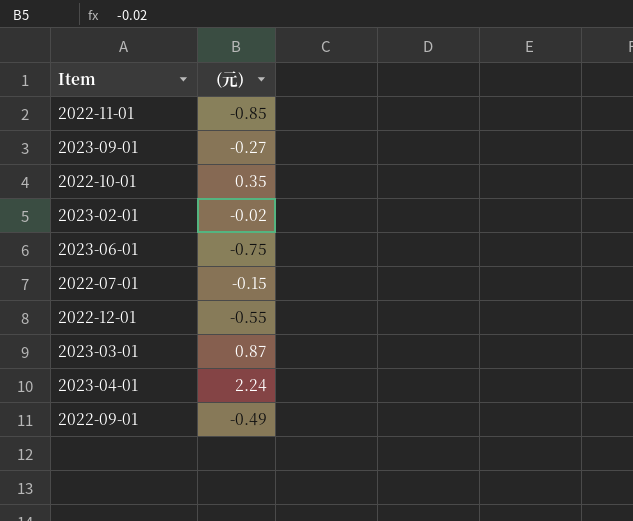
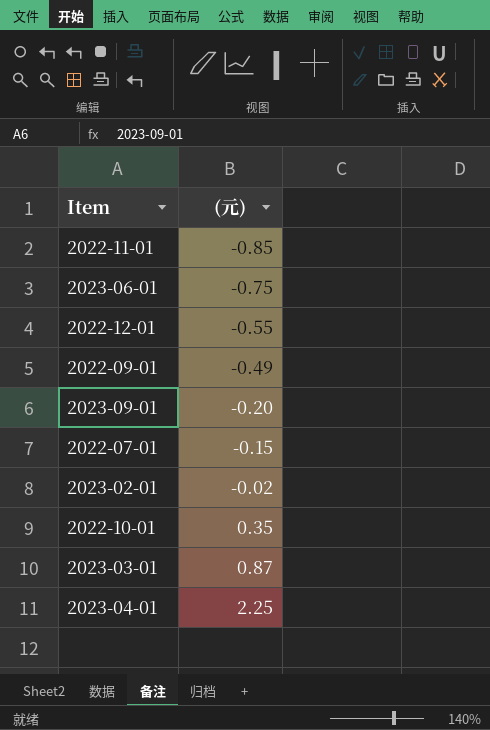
row order: none -> (元) ascending
2023-09-01 | (元): -0.27 -> -0.20
2023-04-01 | (元): 2.24 -> 2.25

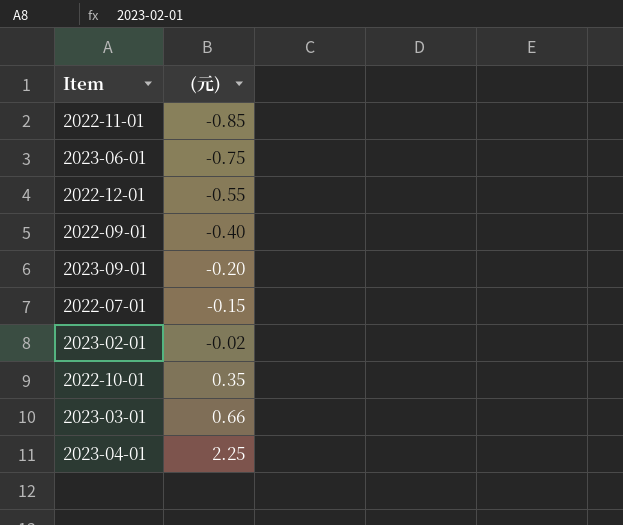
2022-09-01 | (元): -0.49 -> -0.40
2023-03-01 | (元): 0.87 -> 0.66

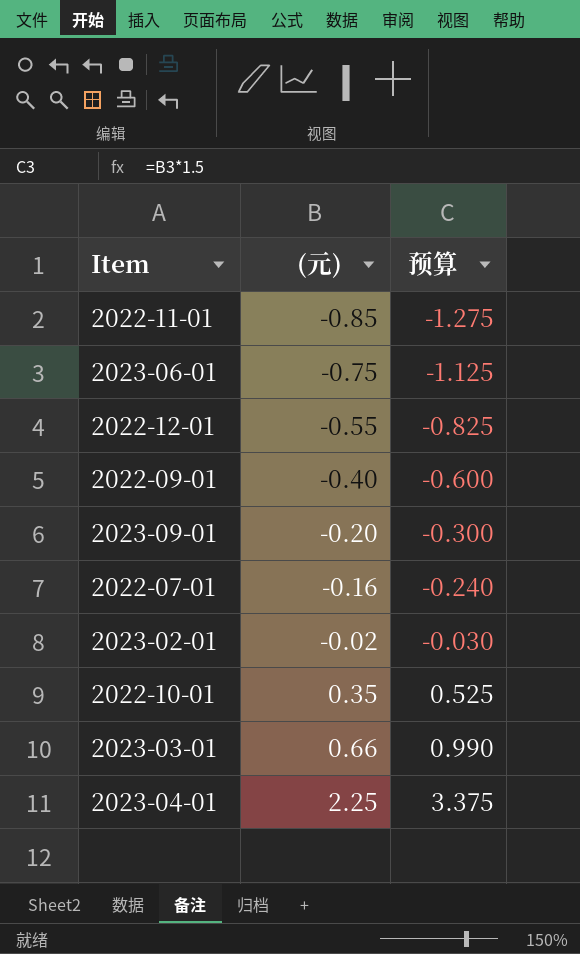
column 预算 | formula: none -> [(元)] * 1.5
2022-07-01 | (元): -0.15 -> -0.16

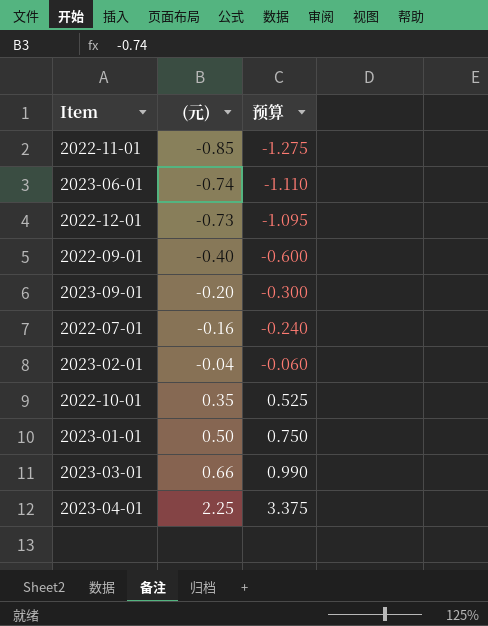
2023-06-01 | (元): -0.75 -> -0.74
2023-06-01 | 预算: -1.125 -> -1.110
2022-12-01 | (元): -0.55 -> -0.73
2022-12-01 | 预算: -0.825 -> -1.095
2023-02-01 | (元): -0.02 -> -0.04
2023-02-01 | 预算: -0.030 -> -0.060
row 2023-01-01: none -> 0.50 | 0.750

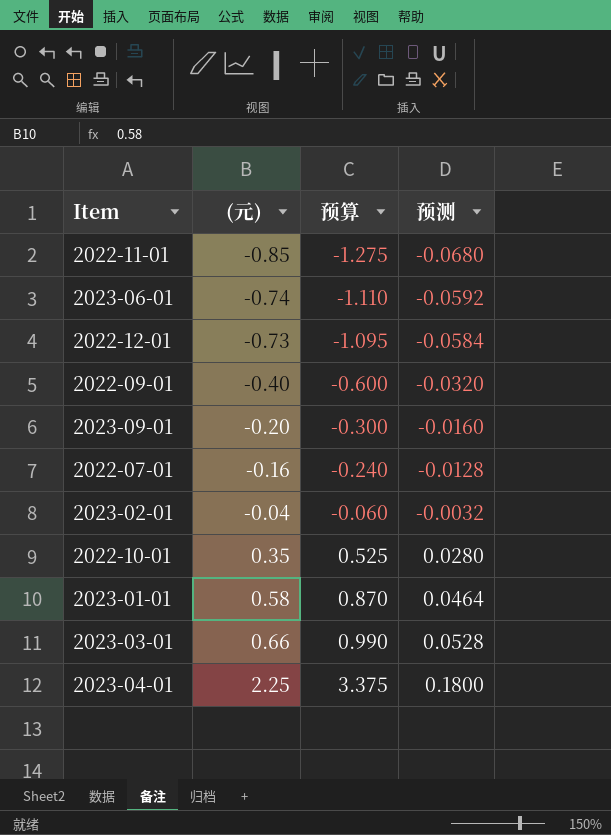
column 预测 | formula: none -> [(元)] * 0.08
2023-01-01 | (元): 0.50 -> 0.58
2023-01-01 | 预算: 0.750 -> 0.870

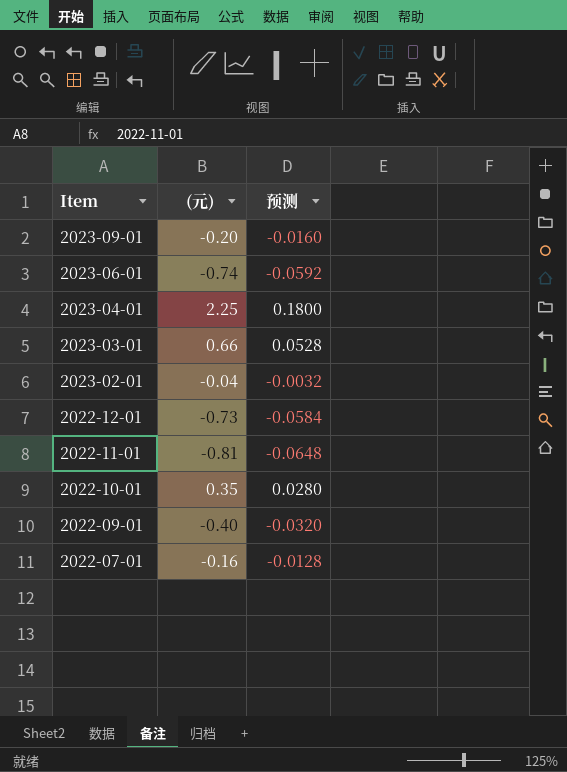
row order: (元) ascending -> Item descending
column 预算 | formula: [(元)] * 1.5 -> none
row 2023-01-01: 0.58 | 0.870 | 0.0464 -> none
2022-11-01 | (元): -0.85 -> -0.81
2022-11-01 | 预测: -0.0680 -> -0.0648

